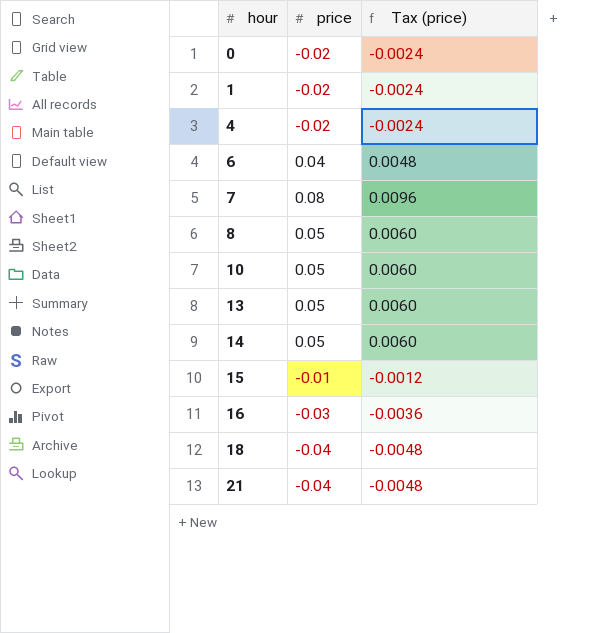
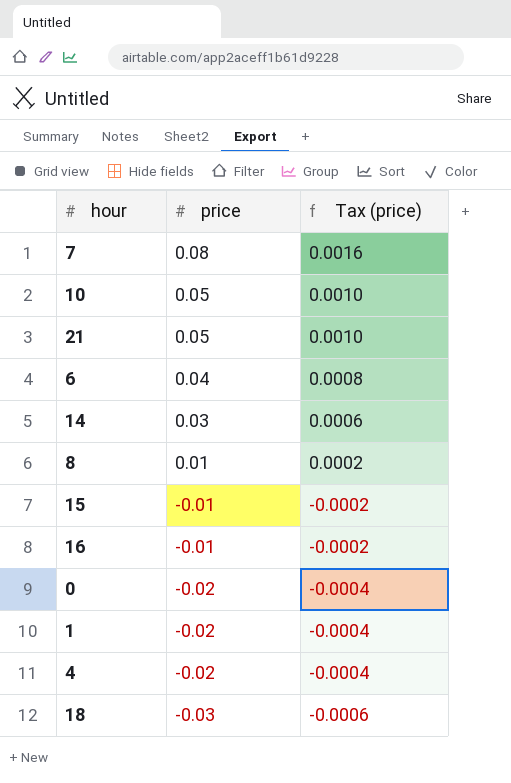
row order: hour ascending -> price descending
column Tax (price) | formula: [price] * 0.12 -> [price] * 0.02
row 13: 0.05 | 0.0060 -> none
21 | price: -0.04 -> 0.05
14 | price: 0.05 -> 0.03
8 | price: 0.05 -> 0.01
16 | price: -0.03 -> -0.01
18 | price: -0.04 -> -0.03

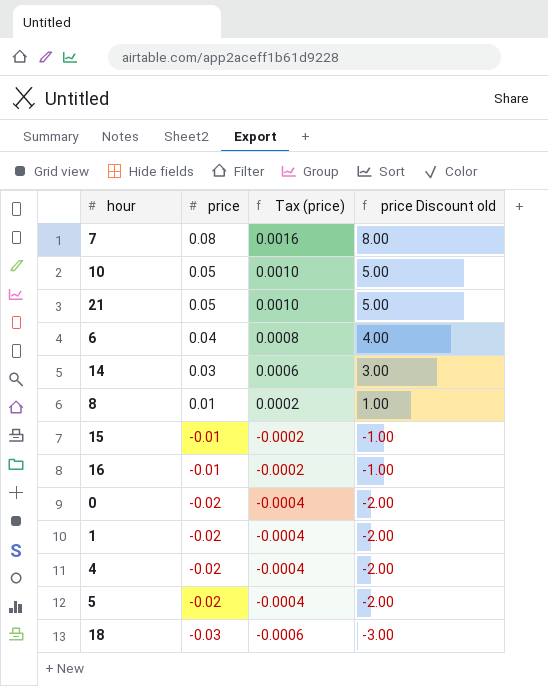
column price Discount old | formula: none -> [price] * 100
row 5: none -> -0.02 | -0.0004 | -2.00

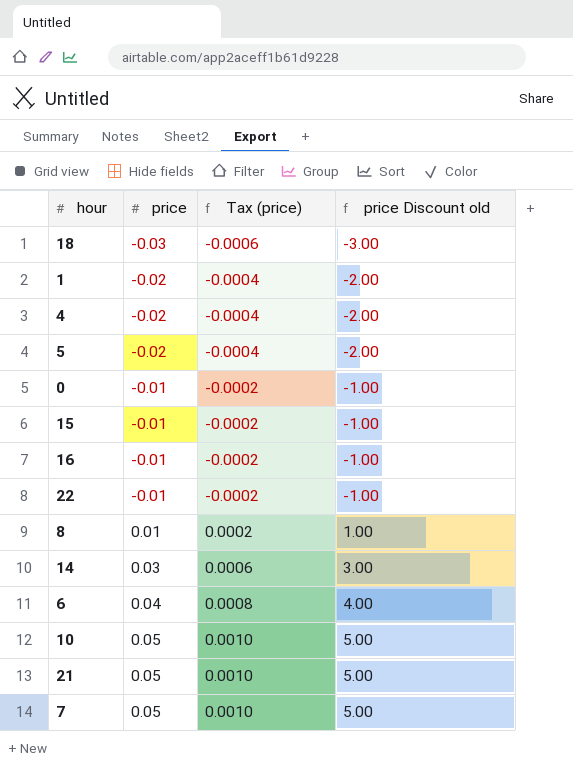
row order: price descending -> price ascending
0 | price: -0.02 -> -0.01
0 | Tax (price): -0.0004 -> -0.0002
0 | price Discount old: -2.00 -> -1.00
row 22: none -> -0.01 | -0.0002 | -1.00
7 | price: 0.08 -> 0.05
7 | Tax (price): 0.0016 -> 0.0010
7 | price Discount old: 8.00 -> 5.00

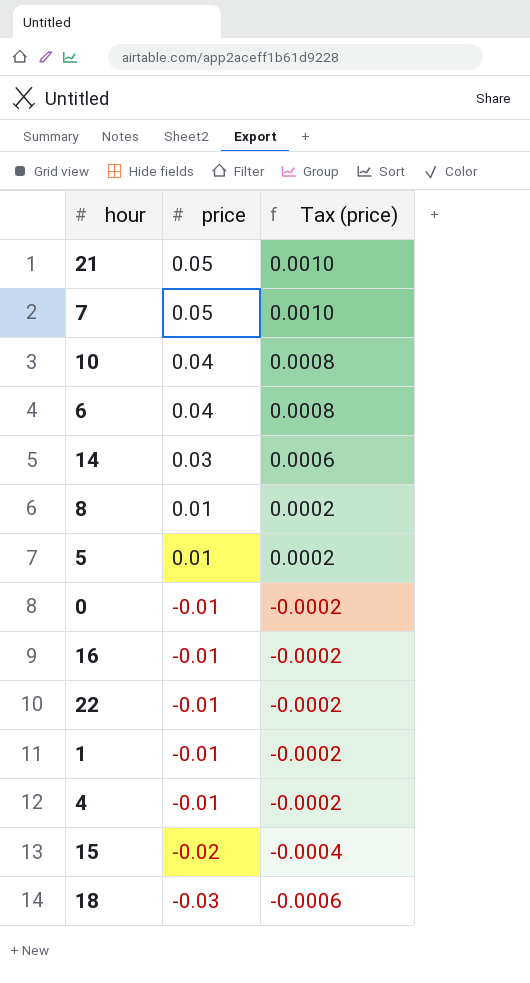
row order: price ascending -> price descending
column price Discount old | formula: [price] * 100 -> none
10 | price: 0.05 -> 0.04
10 | Tax (price): 0.0010 -> 0.0008
5 | price: -0.02 -> 0.01
5 | Tax (price): -0.0004 -> 0.0002
1 | price: -0.02 -> -0.01
1 | Tax (price): -0.0004 -> -0.0002
4 | price: -0.02 -> -0.01
4 | Tax (price): -0.0004 -> -0.0002
15 | price: -0.01 -> -0.02
15 | Tax (price): -0.0002 -> -0.0004

